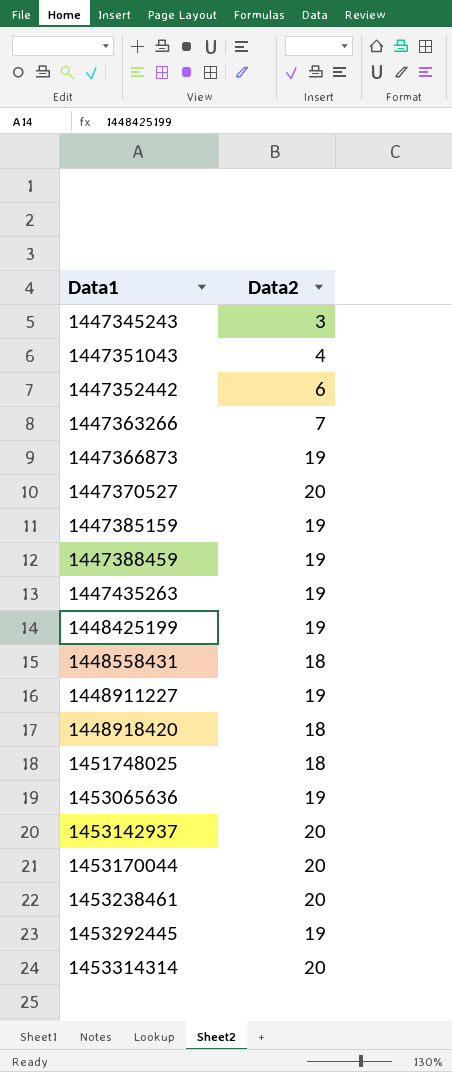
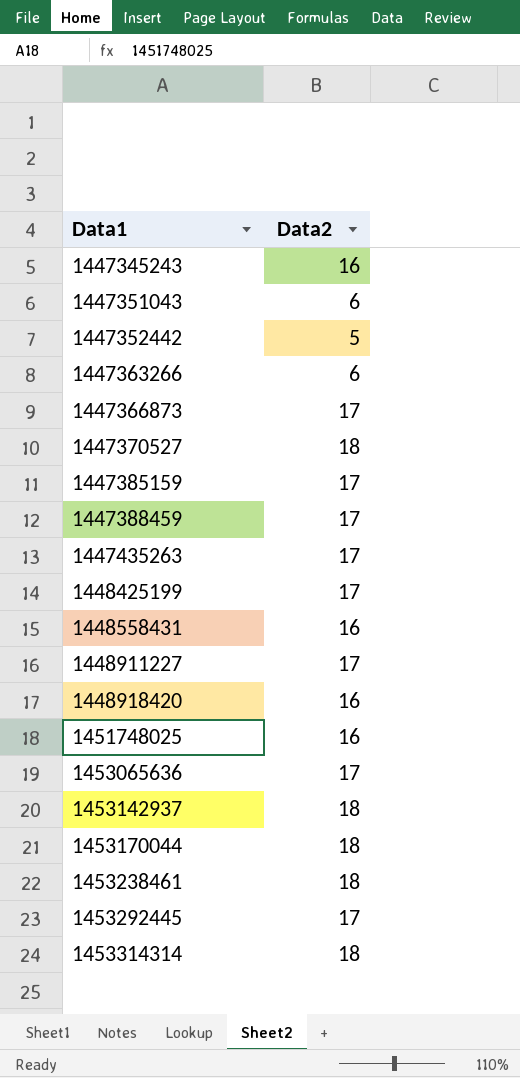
1447345243 | Data2: 3 -> 16
1447351043 | Data2: 4 -> 6
1447352442 | Data2: 6 -> 5
1447363266 | Data2: 7 -> 6
1447366873 | Data2: 19 -> 17
1447370527 | Data2: 20 -> 18
1447385159 | Data2: 19 -> 17
1447388459 | Data2: 19 -> 17
1447435263 | Data2: 19 -> 17
1448425199 | Data2: 19 -> 17
1448558431 | Data2: 18 -> 16
1448911227 | Data2: 19 -> 17
1448918420 | Data2: 18 -> 16
1451748025 | Data2: 18 -> 16
1453065636 | Data2: 19 -> 17
1453142937 | Data2: 20 -> 18
1453170044 | Data2: 20 -> 18
1453238461 | Data2: 20 -> 18
1453292445 | Data2: 19 -> 17
1453314314 | Data2: 20 -> 18

